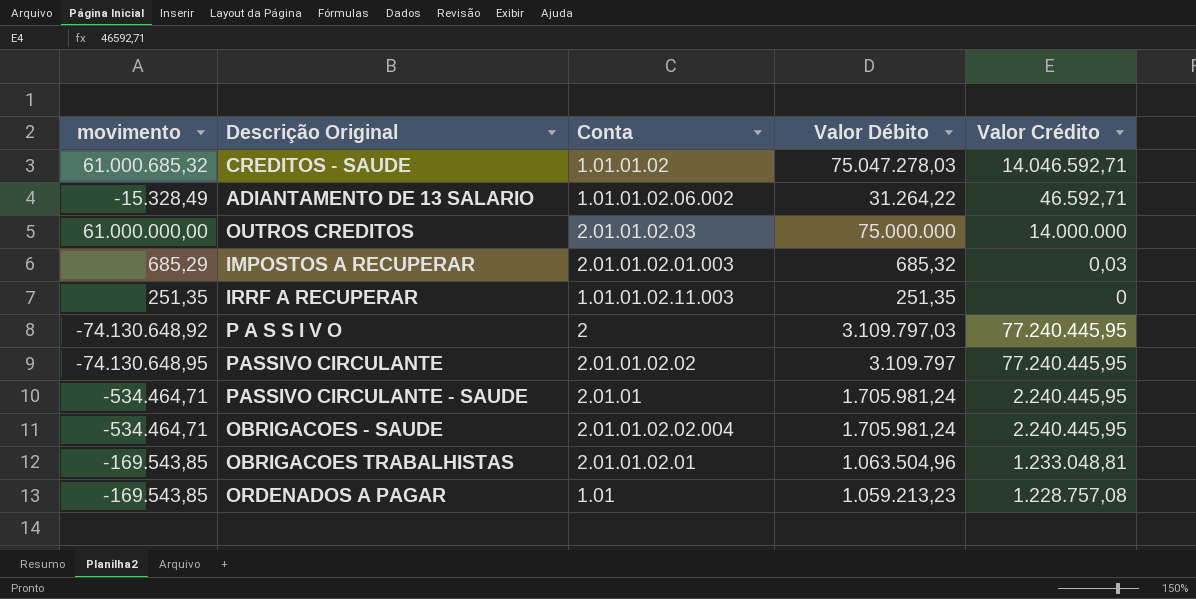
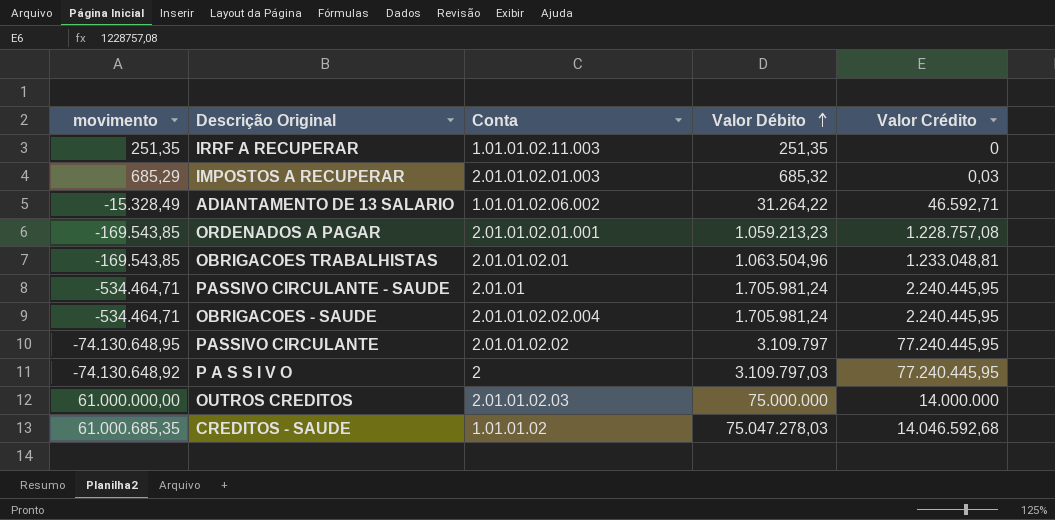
row order: none -> Valor Débito ascending
ORDENADOS A PAGAR | Conta: 1.01 -> 2.01.01.02.01.001
CREDITOS - SAUDE | movimento: 61.000.685,32 -> 61.000.685,35
CREDITOS - SAUDE | Valor Crédito: 14.046.592,71 -> 14.046.592,68

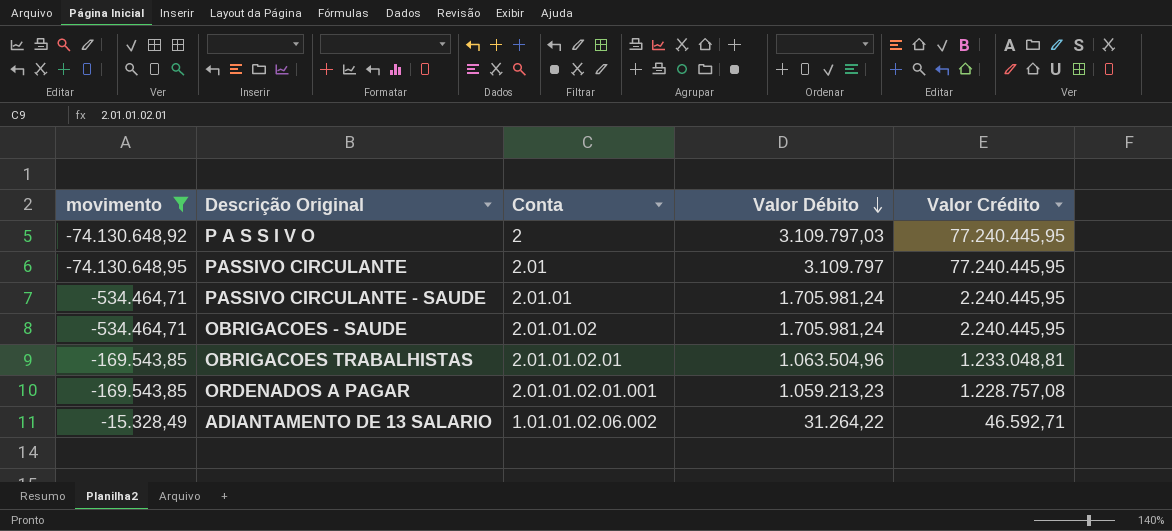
filter: none -> movimento <= -15.328,49
row order: Valor Débito ascending -> Valor Débito descending
PASSIVO CIRCULANTE | Conta: 2.01.01.02.02 -> 2.01
OBRIGACOES - SAUDE | Conta: 2.01.01.02.02.004 -> 2.01.01.02

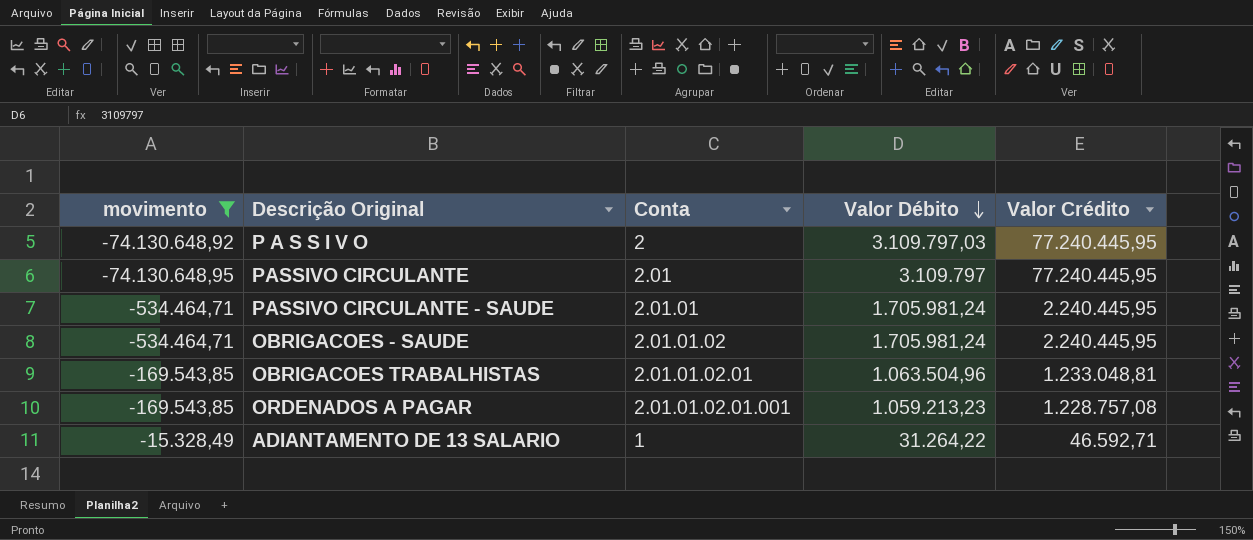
ADIANTAMENTO DE 13 SALARIO | Conta: 1.01.01.02.06.002 -> 1

